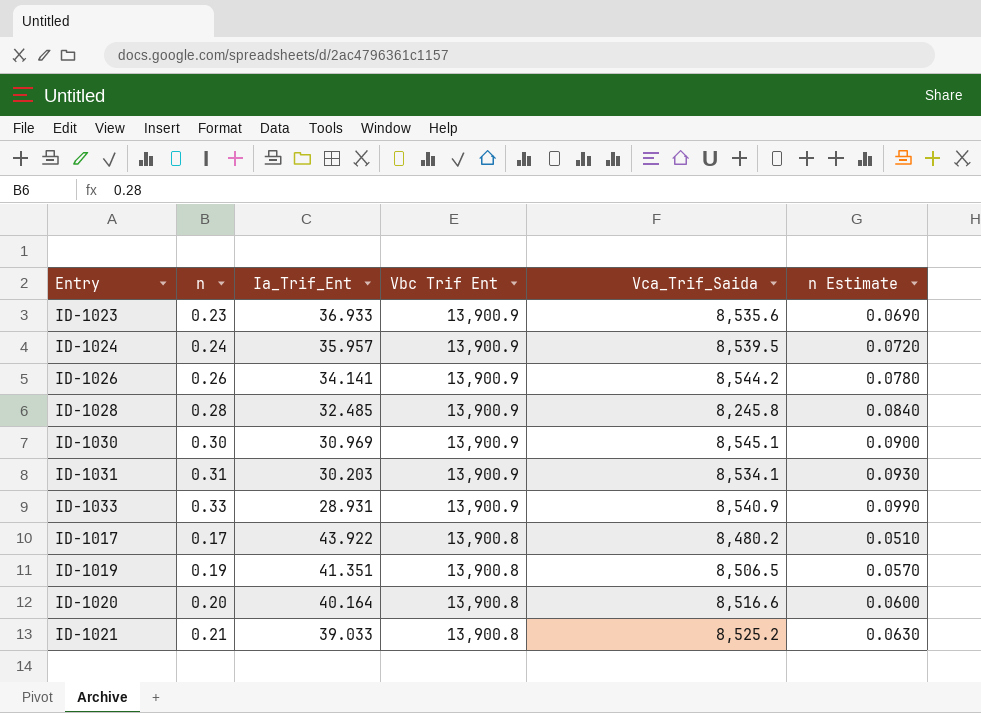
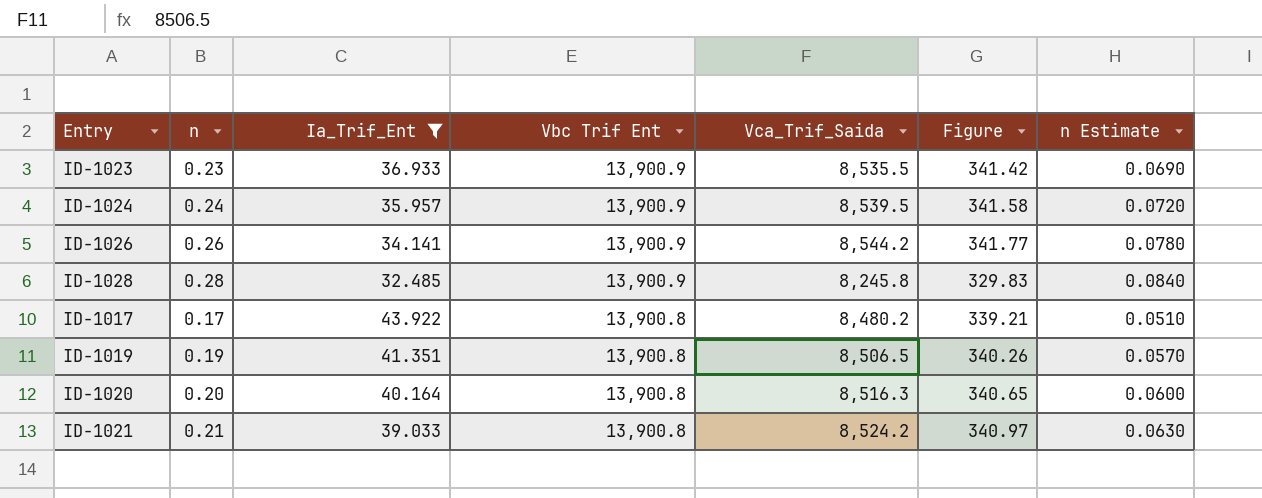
filter: none -> Ia_Trif_Ent >= 32.485
column Figure | formula: none -> [Vca_Trif_Saida] * 0.04
ID-1023 | Vca_Trif_Saida: 8,535.6 -> 8,535.5
ID-1020 | Vca_Trif_Saida: 8,516.6 -> 8,516.3
ID-1021 | Vca_Trif_Saida: 8,525.2 -> 8,524.2

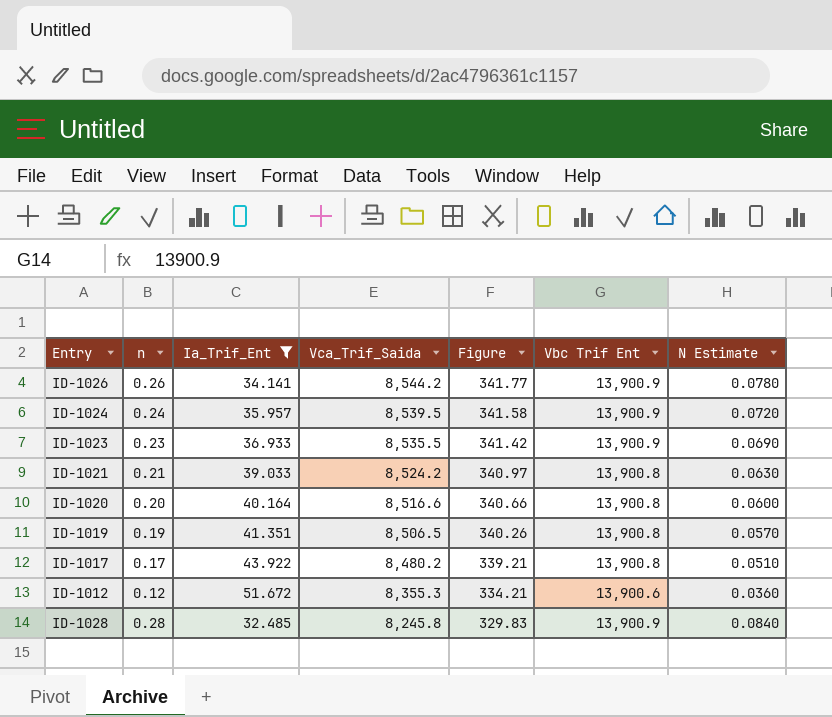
row order: Vbc Trif Ent descending -> Vca_Trif_Saida descending
column Vbc Trif Ent | position: 4 -> 6
column name: n Estimate -> N Estimate
ID-1020 | Vca_Trif_Saida: 8,516.3 -> 8,516.6
ID-1020 | Figure: 340.65 -> 340.66
row ID-1012: none -> 0.12 | 51.672 | 8,355.3 | 334.21 | 13,900.6 | 0.0360

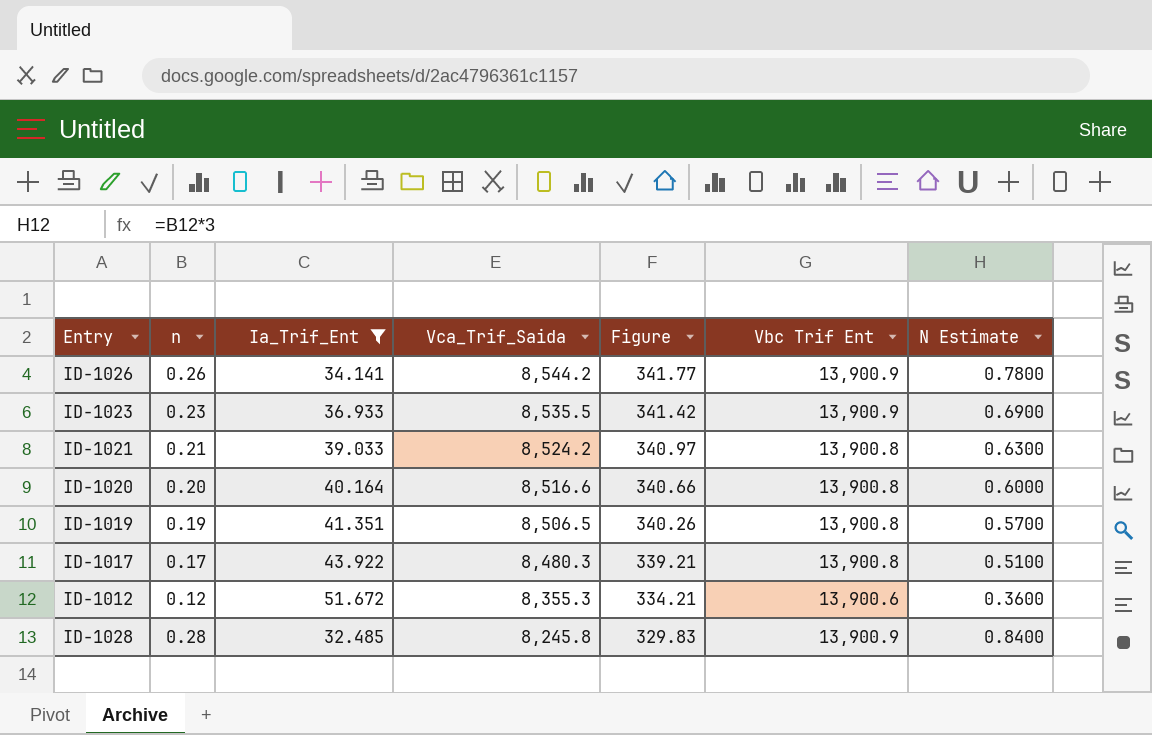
column N Estimate | formula: [n] * 0.3 -> [n] * 3
row ID-1024: 0.24 | 35.957 | 8,539.5 | 341.58 | 13,900.9 | 0.0720 -> none
ID-1017 | Vca_Trif_Saida: 8,480.2 -> 8,480.3

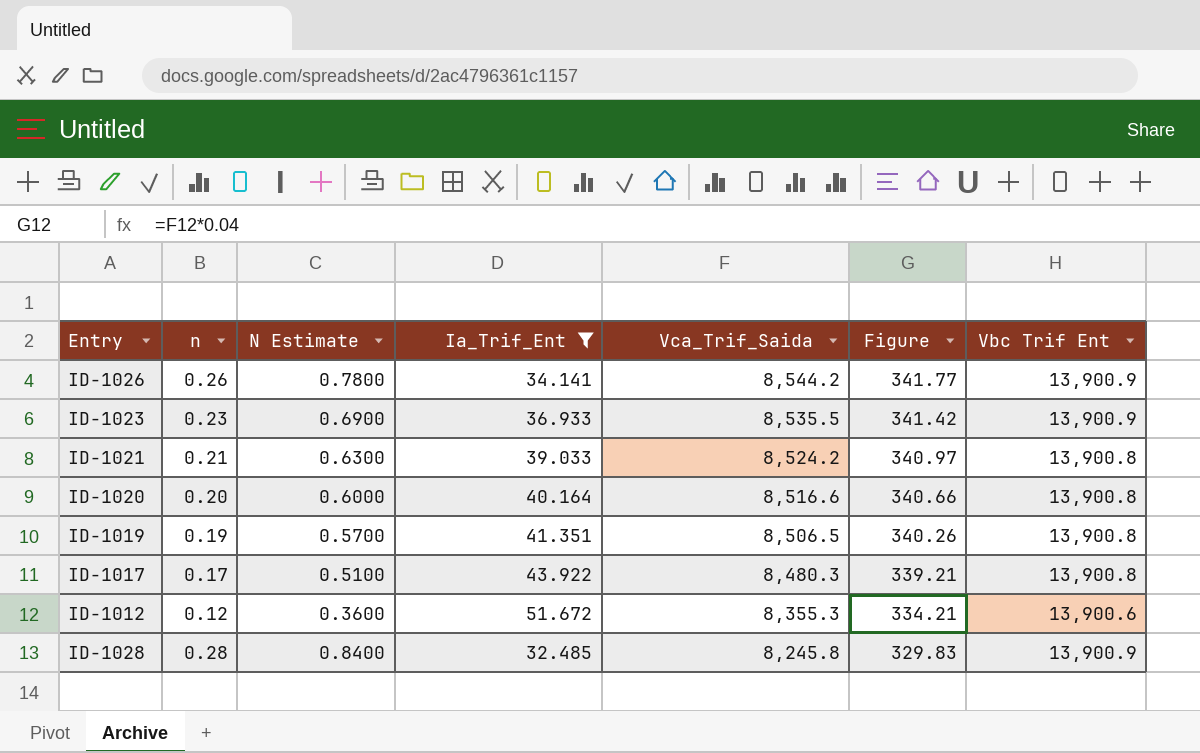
column N Estimate | position: 7 -> 3

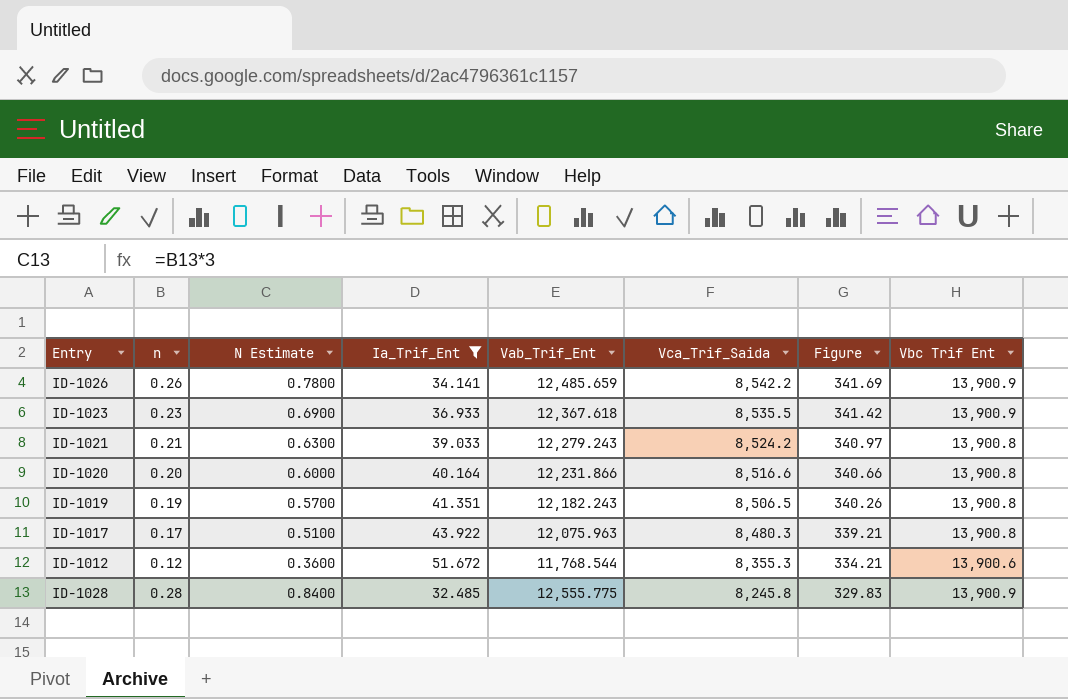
column Vab_Trif_Ent | position: none -> 5
ID-1026 | Vca_Trif_Saida: 8,544.2 -> 8,542.2
ID-1026 | Figure: 341.77 -> 341.69

